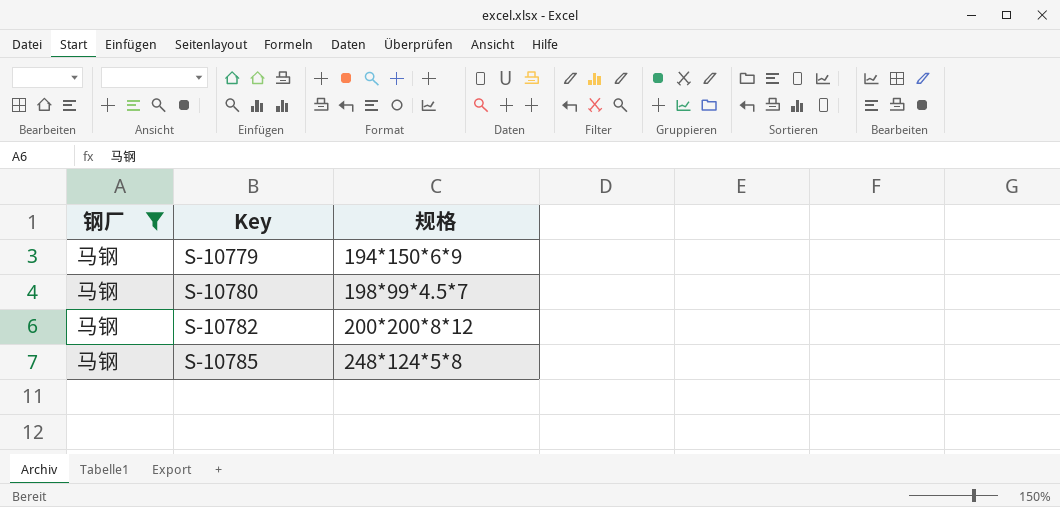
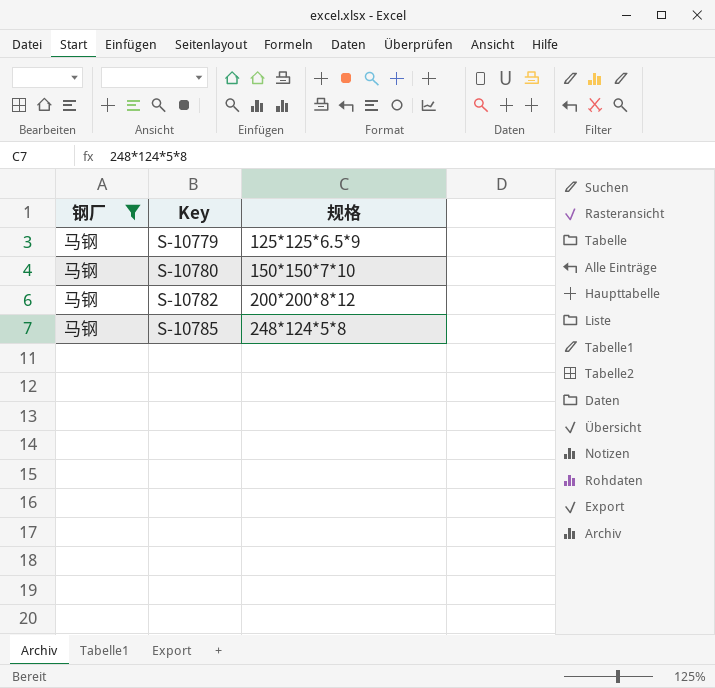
S-10779 | 规格: 194*150*6*9 -> 125*125*6.5*9
S-10780 | 规格: 198*99*4.5*7 -> 150*150*7*10

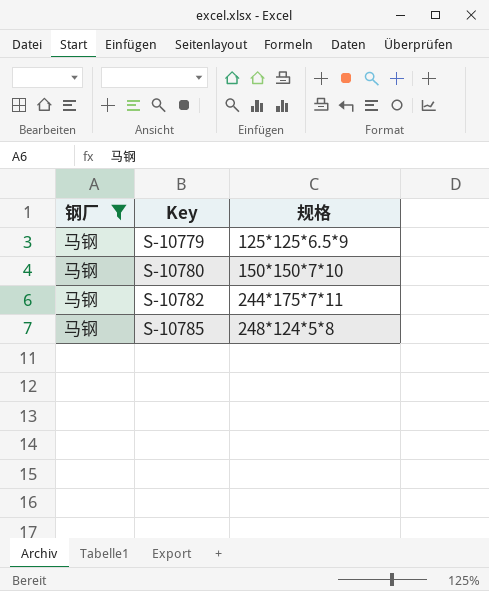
S-10782 | 规格: 200*200*8*12 -> 244*175*7*11

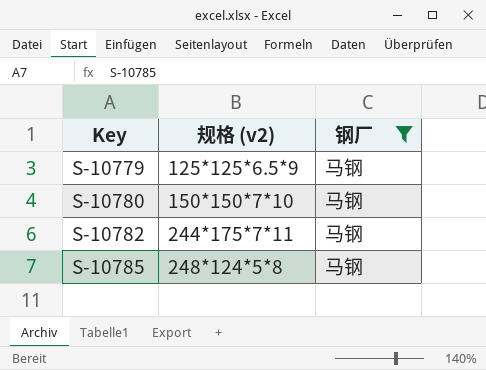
column name: 规格 -> 规格 (v2)
column 钢厂 | position: 1 -> 3

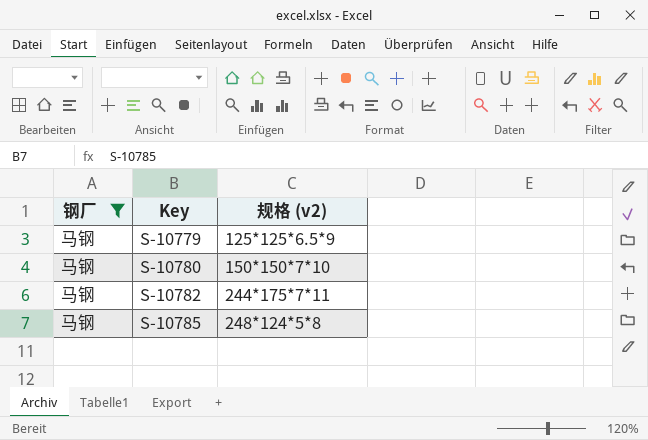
column 钢厂 | position: 3 -> 1

